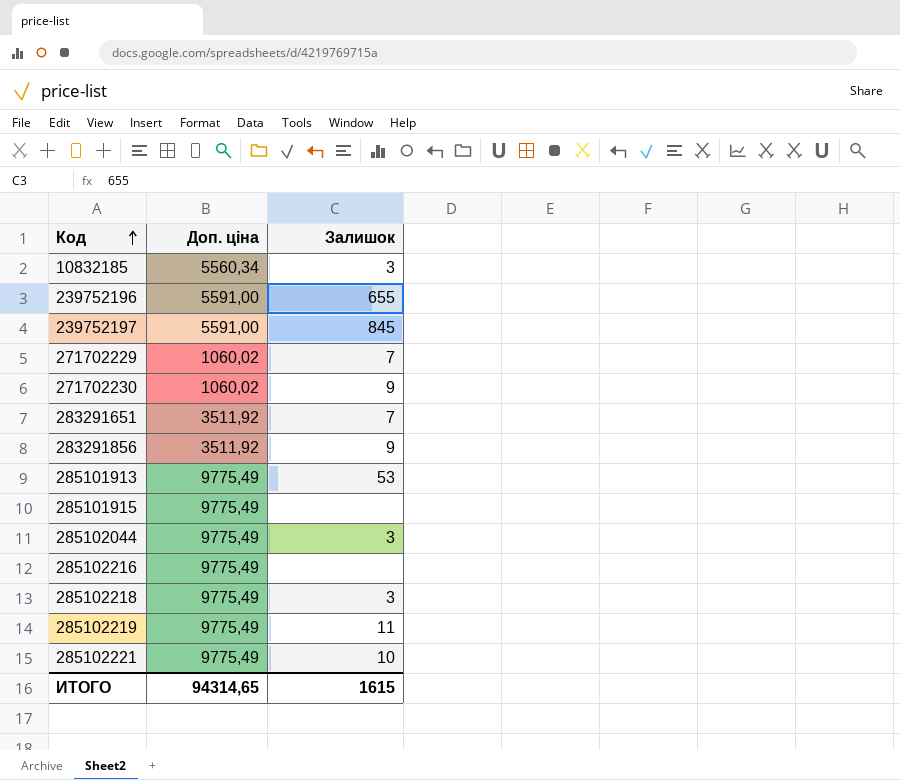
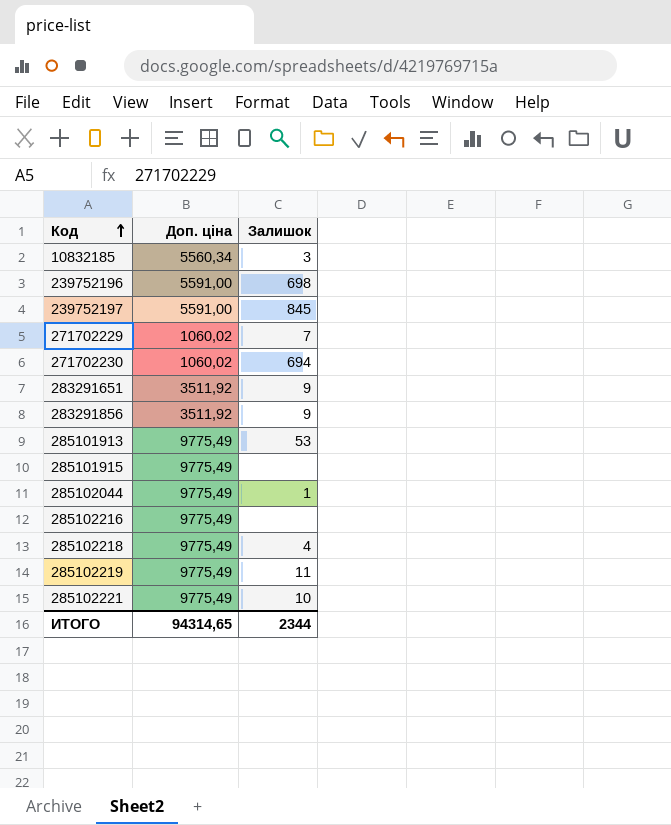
239752196 | Залишок: 655 -> 698
271702230 | Залишок: 9 -> 694
283291651 | Залишок: 7 -> 9
285102044 | Залишок: 3 -> 1
285102218 | Залишок: 3 -> 4
ИТОГО | Залишок: 1615 -> 2344

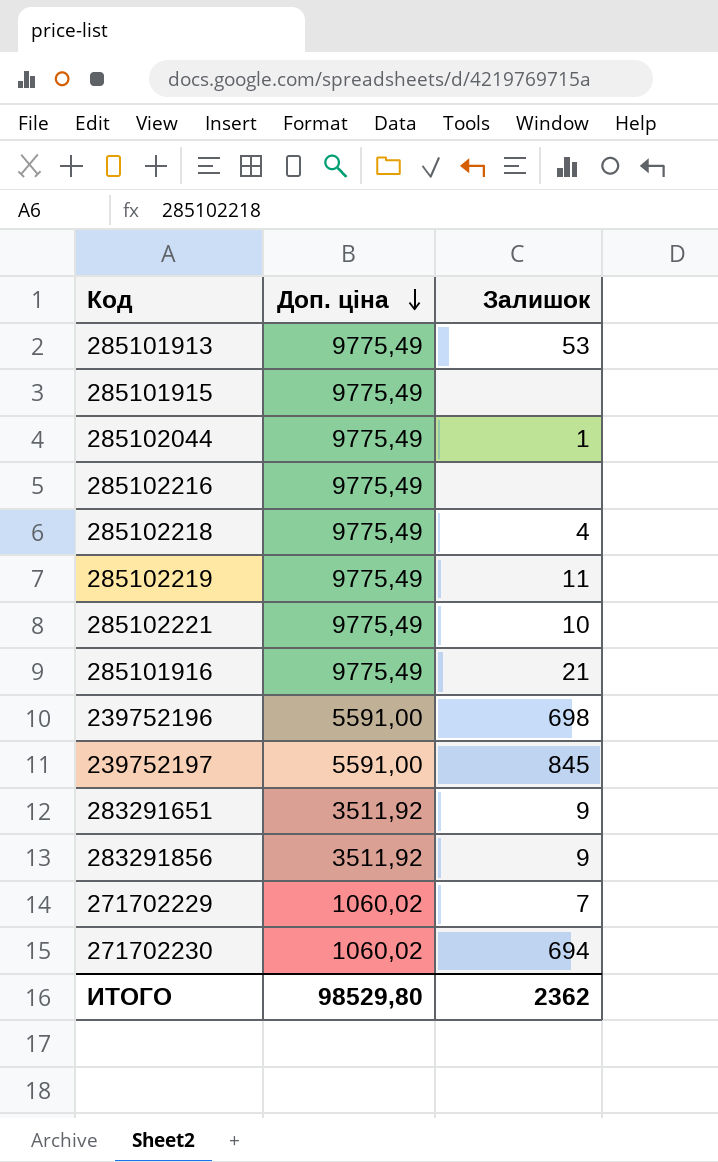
row order: Код ascending -> Доп. ціна descending
row 10832185: 5560,34 | 3 -> none
row 285101916: none -> 9775,49 | 21
ИТОГО | Доп. ціна: 94314,65 -> 98529,80
ИТОГО | Залишок: 2344 -> 2362

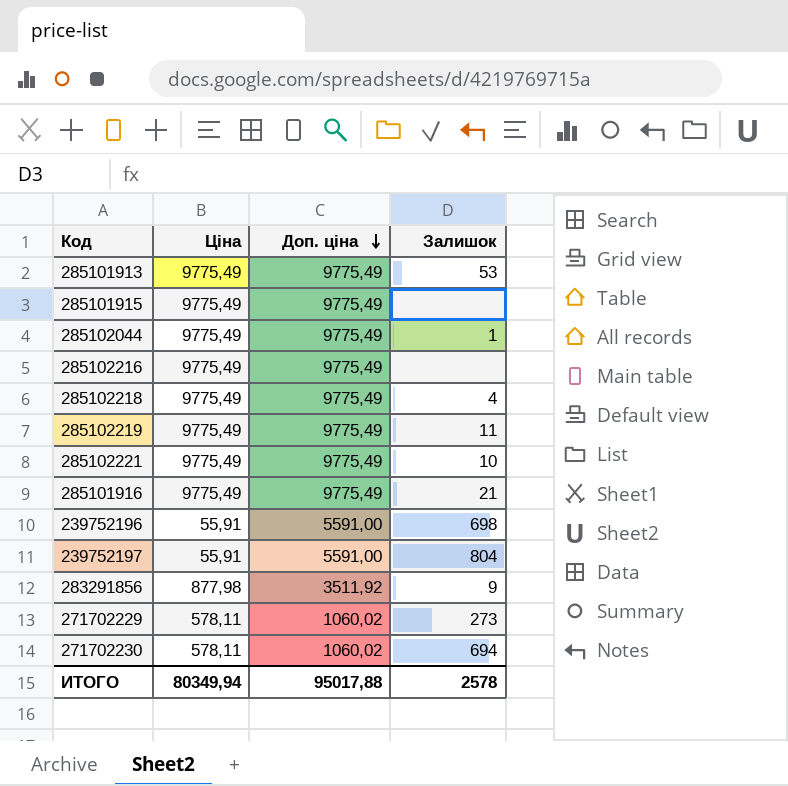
column Ціна | position: none -> 2
row 283291651: 3511,92 | 9 -> none
239752197 | Залишок: 845 -> 804
271702229 | Залишок: 7 -> 273
ИТОГО | Доп. ціна: 98529,80 -> 95017,88
ИТОГО | Залишок: 2362 -> 2578

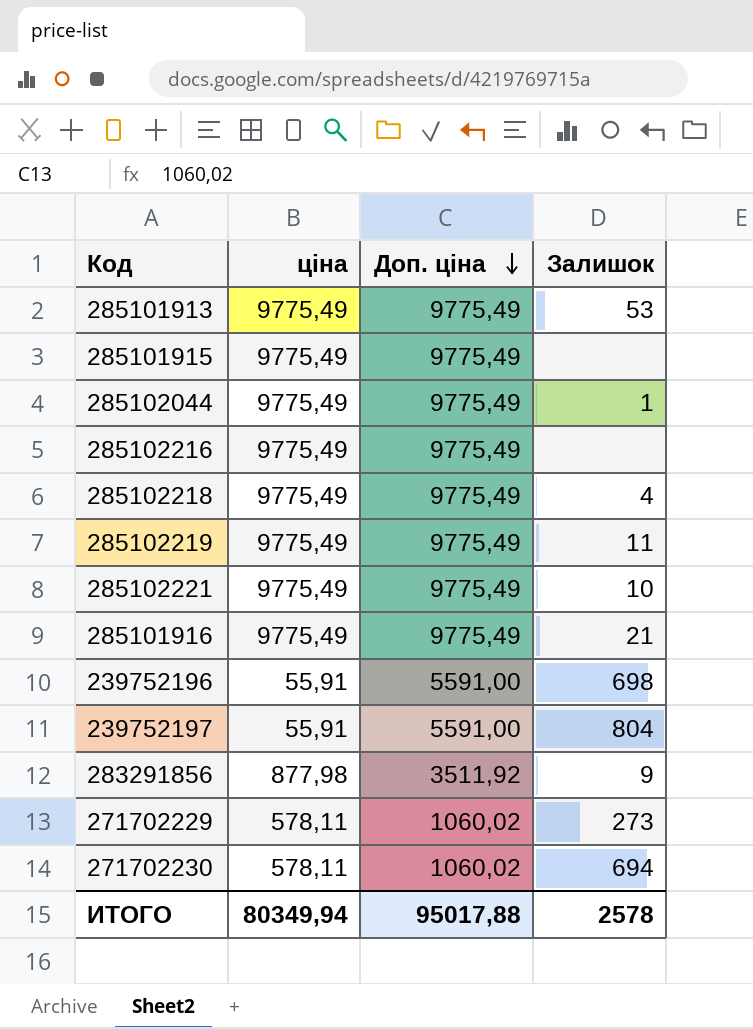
column name: Ціна -> ціна

